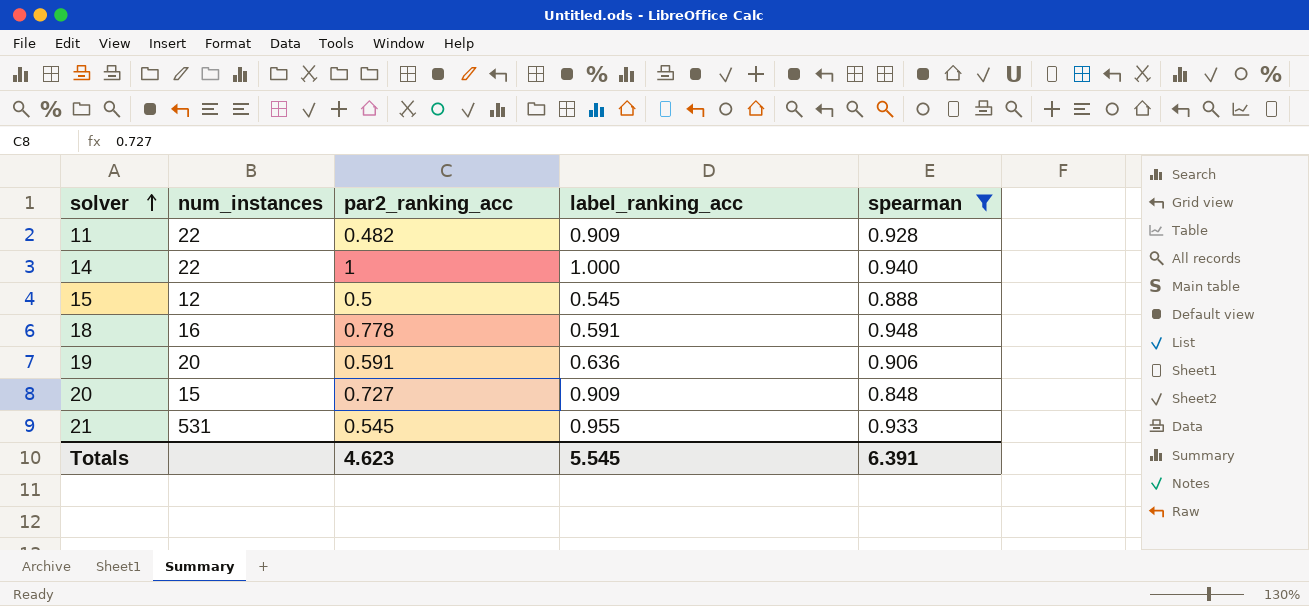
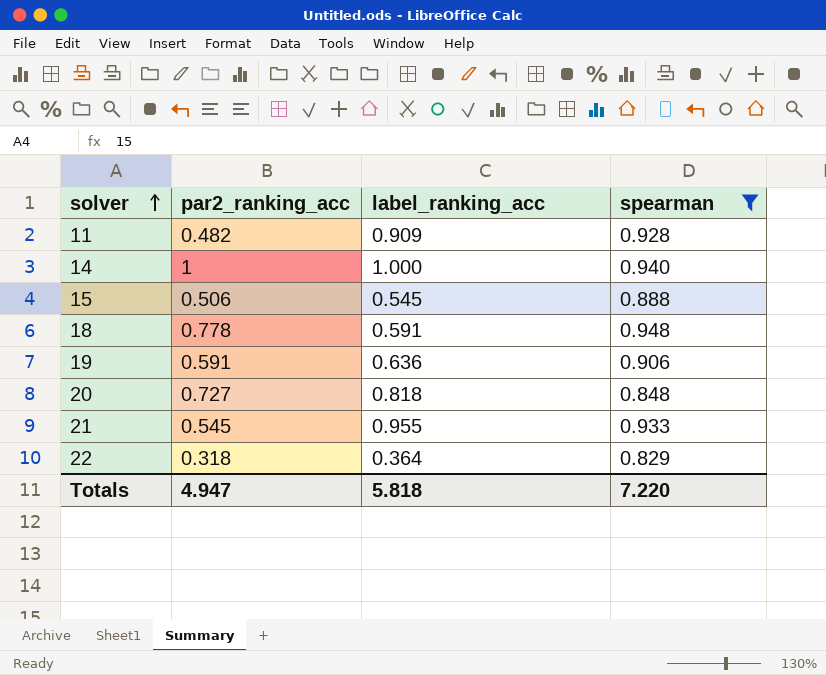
column num_instances | position: 2 -> none
15 | par2_ranking_acc: 0.5 -> 0.506
20 | label_ranking_acc: 0.909 -> 0.818
row 22: none -> 0.318 | 0.364 | 0.829
Totals | par2_ranking_acc: 4.623 -> 4.947
Totals | label_ranking_acc: 5.545 -> 5.818
Totals | spearman: 6.391 -> 7.220

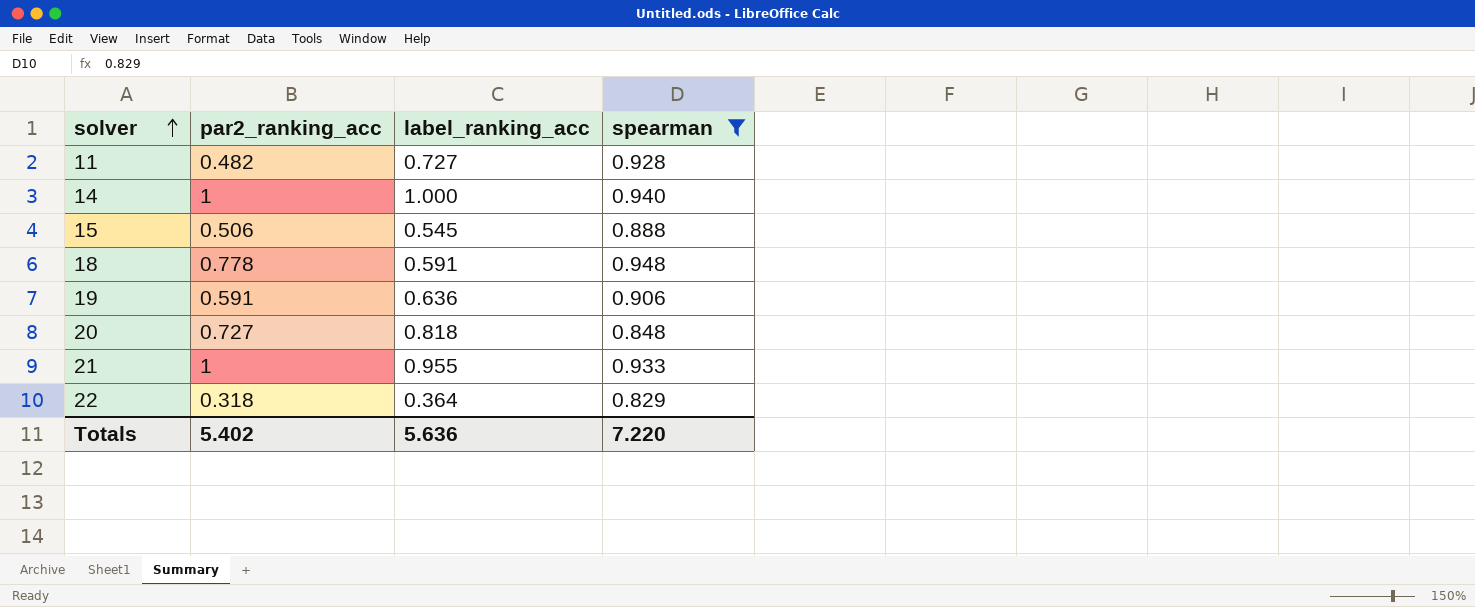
11 | label_ranking_acc: 0.909 -> 0.727
21 | par2_ranking_acc: 0.545 -> 1
Totals | par2_ranking_acc: 4.947 -> 5.402
Totals | label_ranking_acc: 5.818 -> 5.636

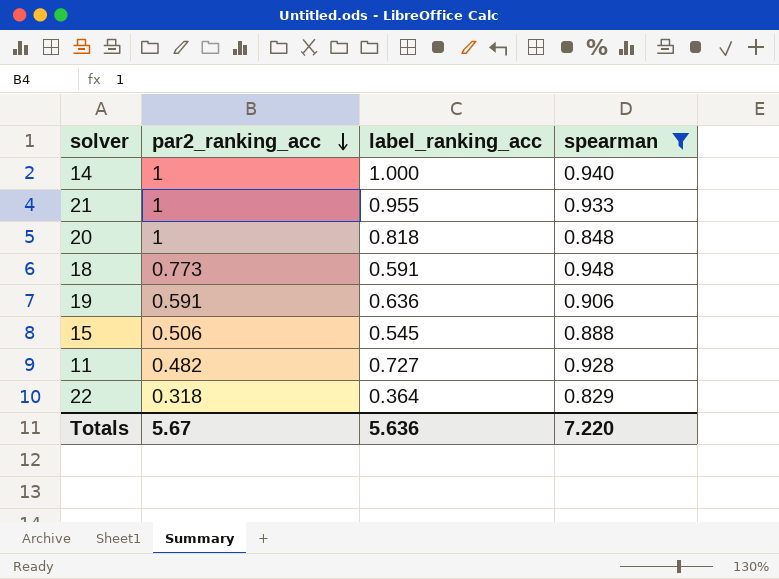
row order: solver ascending -> par2_ranking_acc descending
20 | par2_ranking_acc: 0.727 -> 1
18 | par2_ranking_acc: 0.778 -> 0.773
Totals | par2_ranking_acc: 5.402 -> 5.67

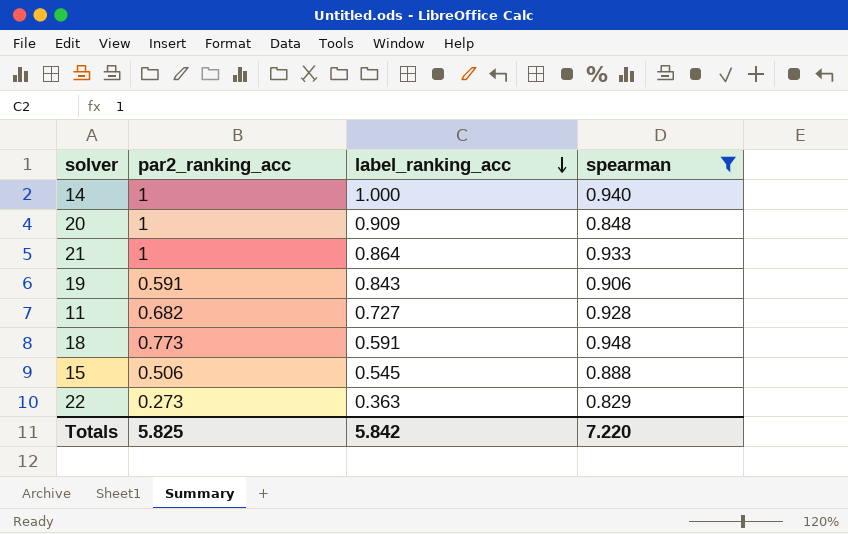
row order: par2_ranking_acc descending -> label_ranking_acc descending
20 | label_ranking_acc: 0.818 -> 0.909
21 | label_ranking_acc: 0.955 -> 0.864
19 | label_ranking_acc: 0.636 -> 0.843
11 | par2_ranking_acc: 0.482 -> 0.682
22 | par2_ranking_acc: 0.318 -> 0.273
22 | label_ranking_acc: 0.364 -> 0.363
Totals | par2_ranking_acc: 5.67 -> 5.825
Totals | label_ranking_acc: 5.636 -> 5.842

